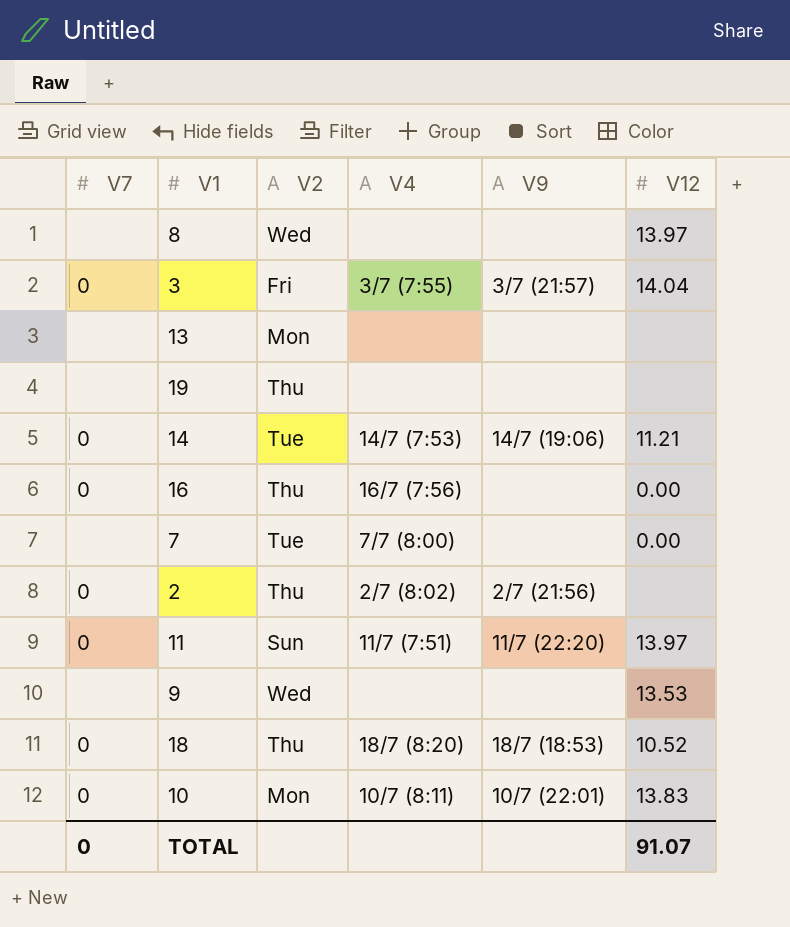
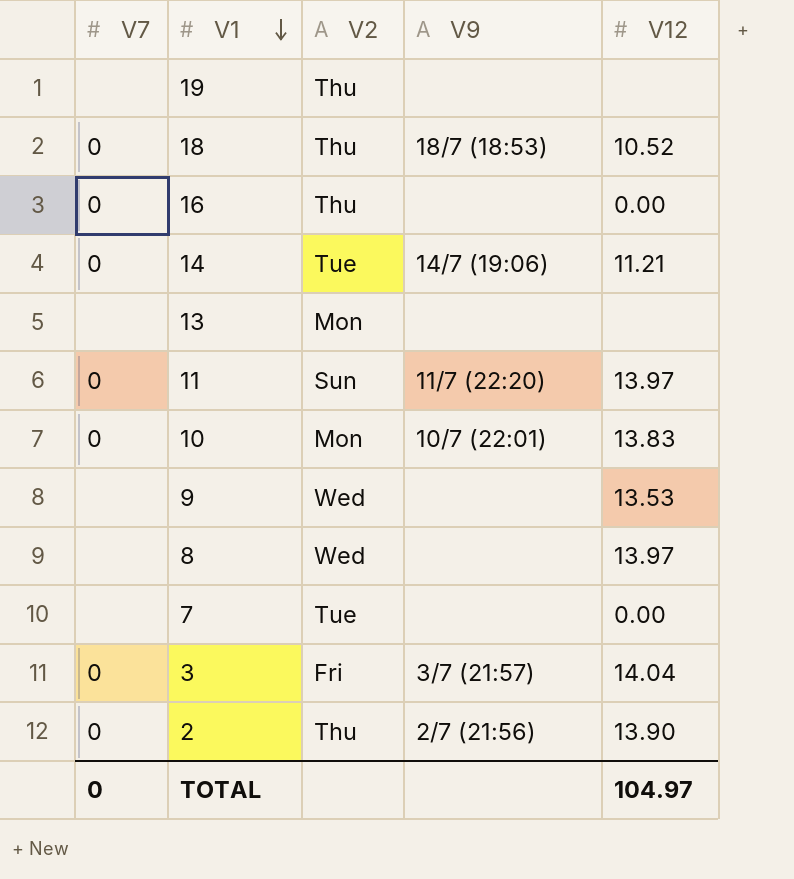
row order: none -> V1 descending
column V4 | position: 4 -> none
2 | V12: none -> 13.90
TOTAL | V12: 91.07 -> 104.97

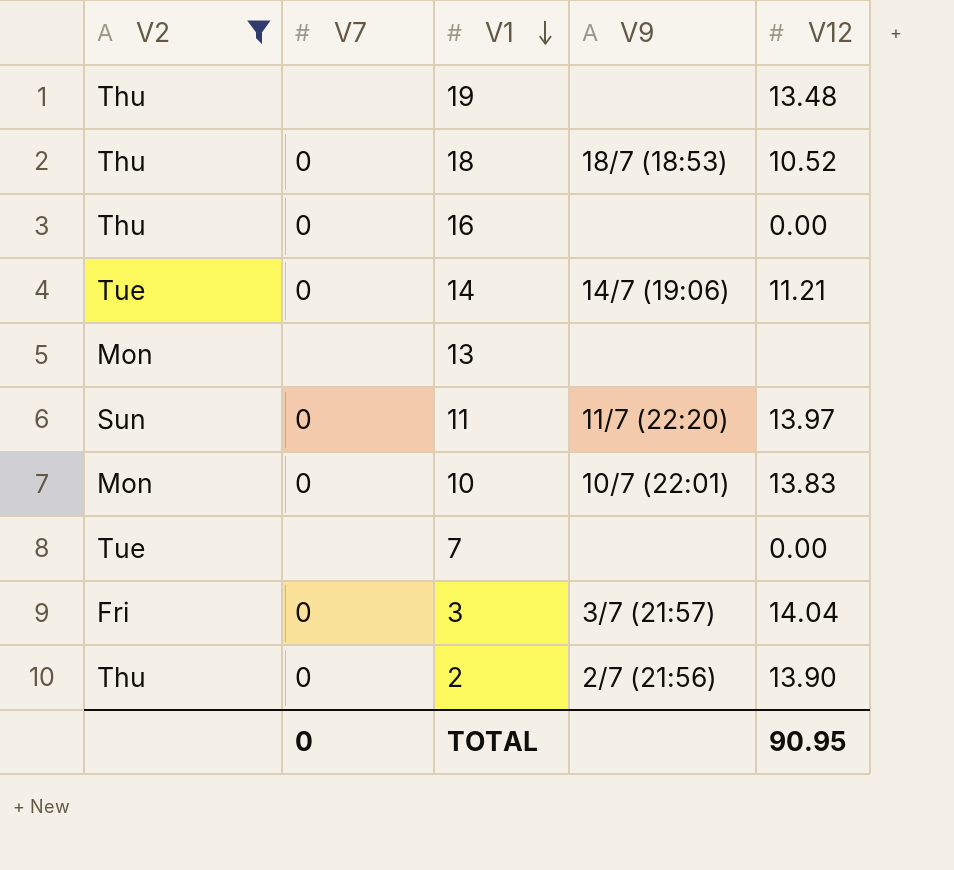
filter: none -> V2 != Wed
column V2 | position: 3 -> 1
19 | V12: none -> 13.48
TOTAL | V12: 104.97 -> 90.95

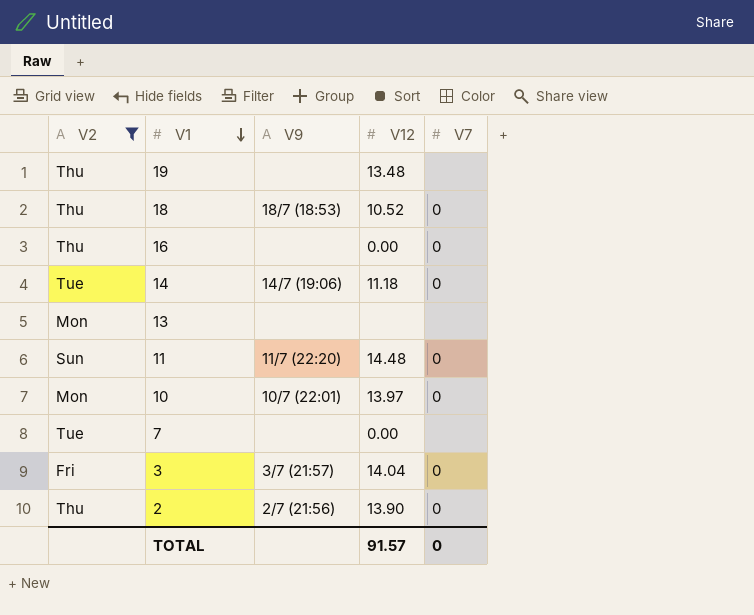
column V7 | position: 2 -> 5
14 | V12: 11.21 -> 11.18
11 | V12: 13.97 -> 14.48
10 | V12: 13.83 -> 13.97
TOTAL | V12: 90.95 -> 91.57

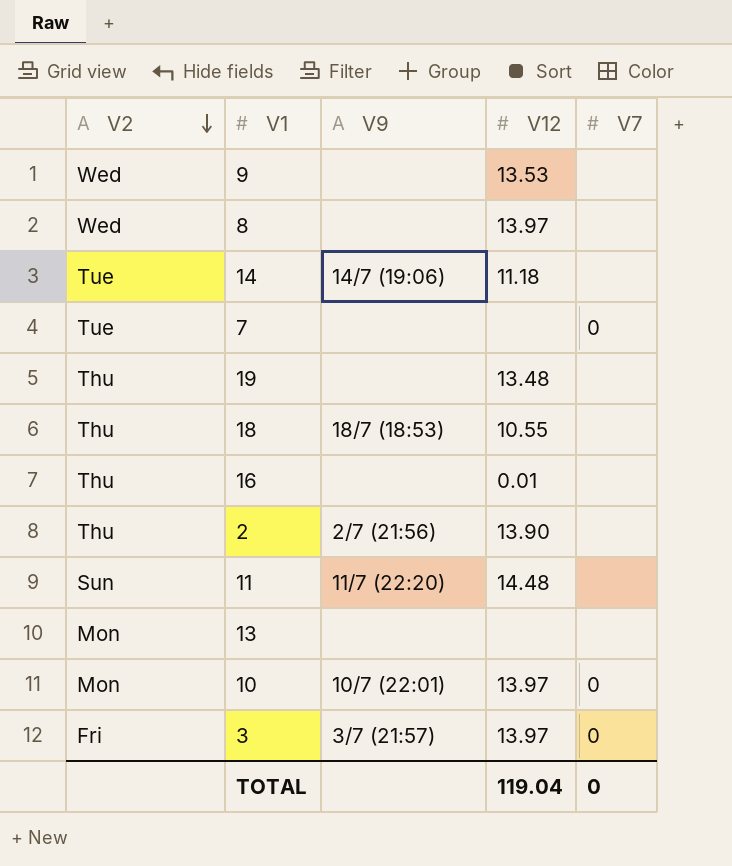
filter: V2 != Wed -> none
row order: V1 descending -> V2 descending
14 | V7: 0 -> none
7 | V12: 0.00 -> none
7 | V7: none -> 0
18 | V12: 10.52 -> 10.55
18 | V7: 0 -> none
16 | V12: 0.00 -> 0.01
16 | V7: 0 -> none
2 | V7: 0 -> none
11 | V7: 0 -> none
3 | V12: 14.04 -> 13.97
TOTAL | V12: 91.57 -> 119.04

